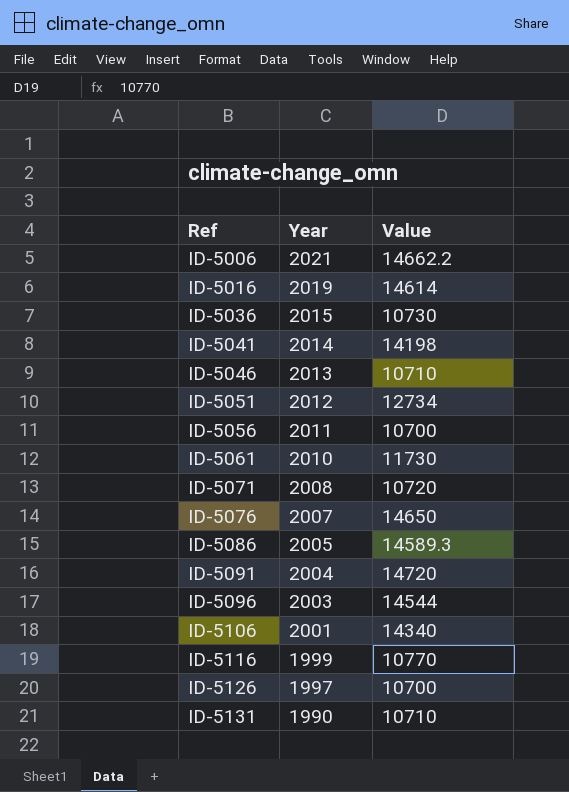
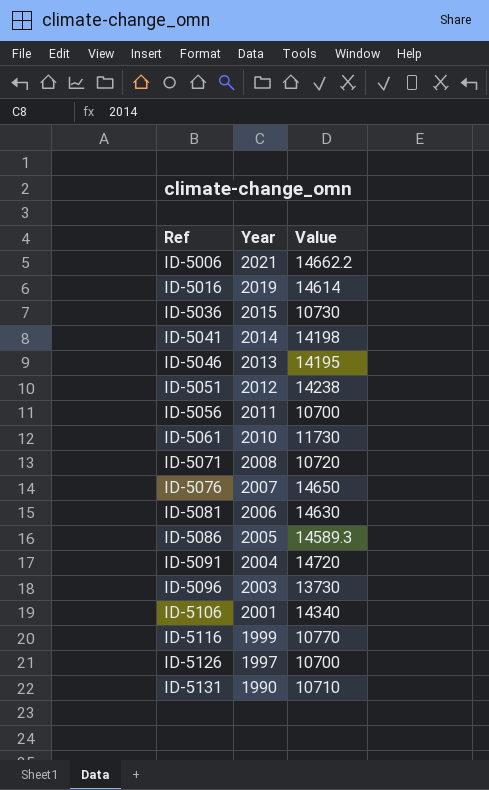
ID-5046 | Value: 10710 -> 14195
ID-5051 | Value: 12734 -> 14238
row ID-5081: none -> 2006 | 14630
ID-5096 | Value: 14544 -> 13730

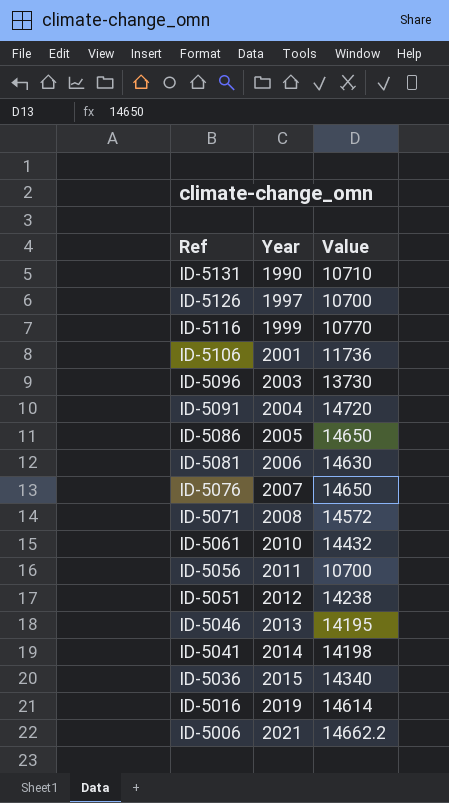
row order: Ref ascending -> Ref descending
ID-5106 | Value: 14340 -> 11736
ID-5086 | Value: 14589.3 -> 14650
ID-5071 | Value: 10720 -> 14572
ID-5061 | Value: 11730 -> 14432
ID-5036 | Value: 10730 -> 14340

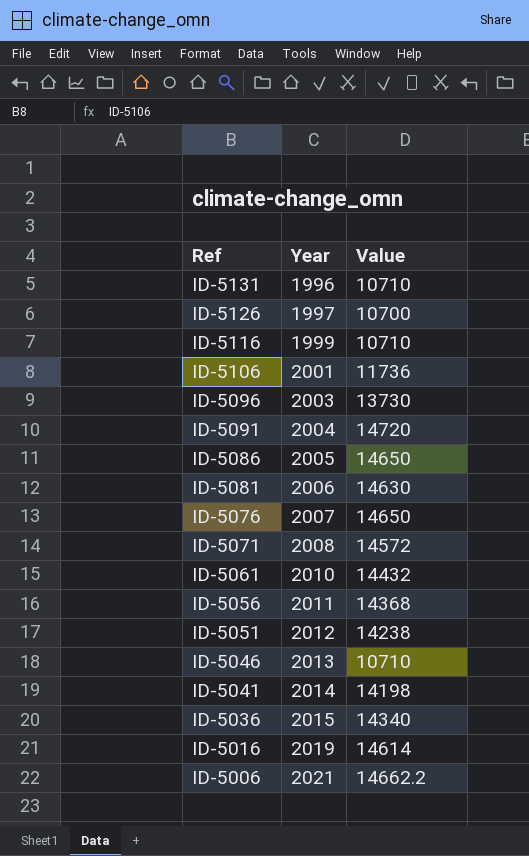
ID-5131 | Year: 1990 -> 1996
ID-5116 | Value: 10770 -> 10710
ID-5056 | Value: 10700 -> 14368
ID-5046 | Value: 14195 -> 10710

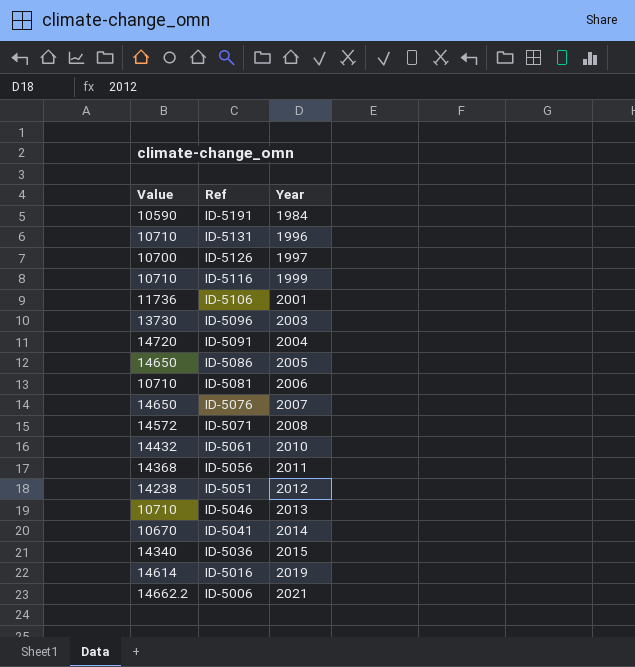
column Value | position: 3 -> 1
row ID-5191: none -> 10590 | 1984
ID-5081 | Value: 14630 -> 10710
ID-5041 | Value: 14198 -> 10670

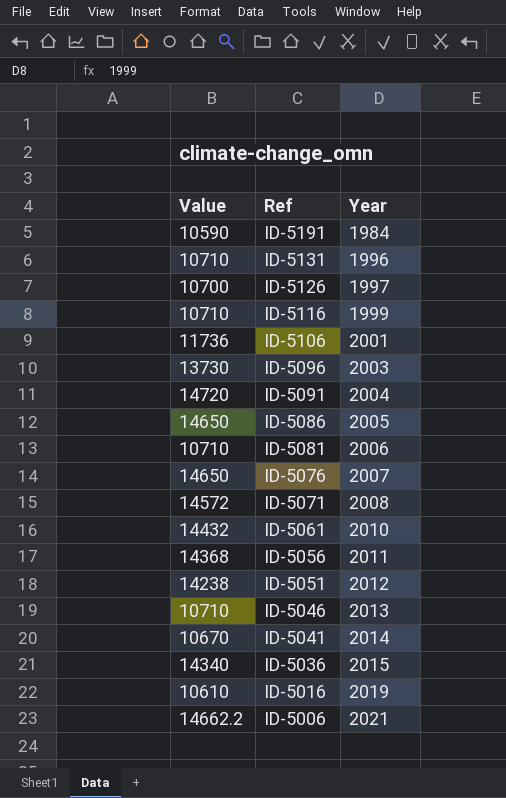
ID-5016 | Value: 14614 -> 10610

